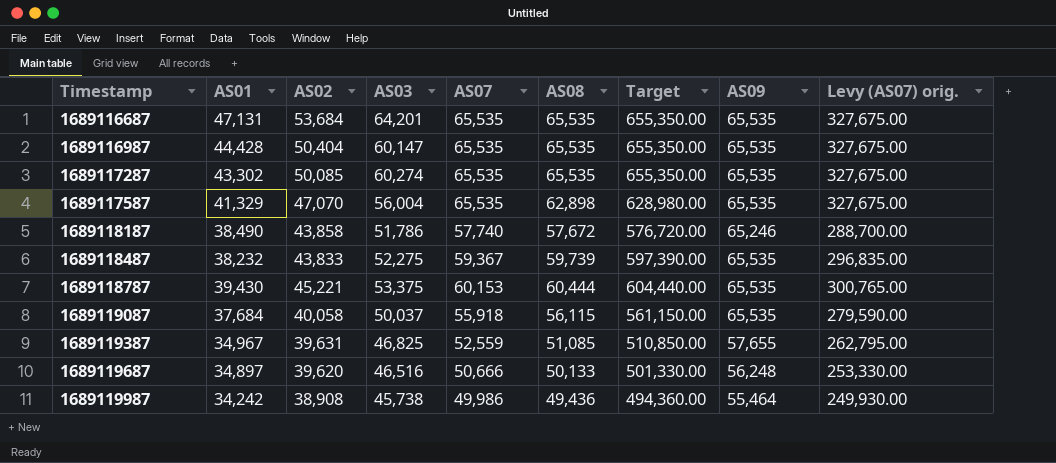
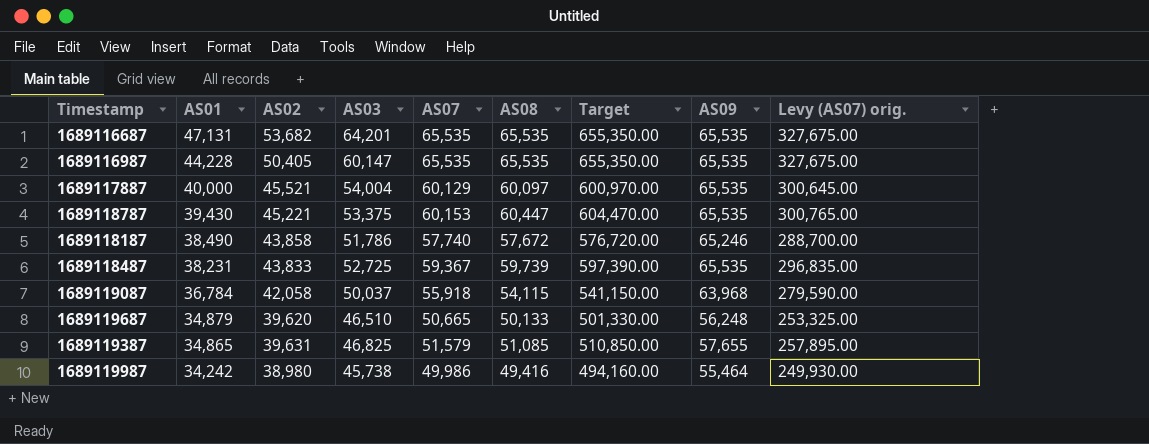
row order: Timestamp ascending -> AS01 descending
row 1689117287: 43,302 | 50,085 | 60,274 | 65,535 | 65,535 | 655,350.00 | 65,535 | 327,675.00 -> none
row 1689117587: 41,329 | 47,070 | 56,004 | 65,535 | 62,898 | 628,980.00 | 65,535 | 327,675.00 -> none
1689116687 | AS02: 53,684 -> 53,682
1689116987 | AS01: 44,428 -> 44,228
1689116987 | AS02: 50,404 -> 50,405
row 1689117887: none -> 40,000 | 45,521 | 54,004 | 60,129 | 60,097 | 600,970.00 | 65,535 | 300,645.00
1689118787 | AS08: 60,444 -> 60,447
1689118787 | Target: 604,440.00 -> 604,470.00
1689118487 | AS01: 38,232 -> 38,231
1689118487 | AS03: 52,275 -> 52,725
1689119087 | AS01: 37,684 -> 36,784
1689119087 | AS02: 40,058 -> 42,058
1689119087 | AS08: 56,115 -> 54,115
1689119087 | Target: 561,150.00 -> 541,150.00
1689119087 | AS09: 65,535 -> 63,968
1689119687 | AS01: 34,897 -> 34,879
1689119687 | AS03: 46,516 -> 46,510
1689119687 | AS07: 50,666 -> 50,665
1689119687 | Levy (AS07) orig.: 253,330.00 -> 253,325.00
1689119387 | AS01: 34,967 -> 34,865
1689119387 | AS07: 52,559 -> 51,579
1689119387 | Levy (AS07) orig.: 262,795.00 -> 257,895.00
1689119987 | AS02: 38,908 -> 38,980
1689119987 | AS08: 49,436 -> 49,416
1689119987 | Target: 494,360.00 -> 494,160.00

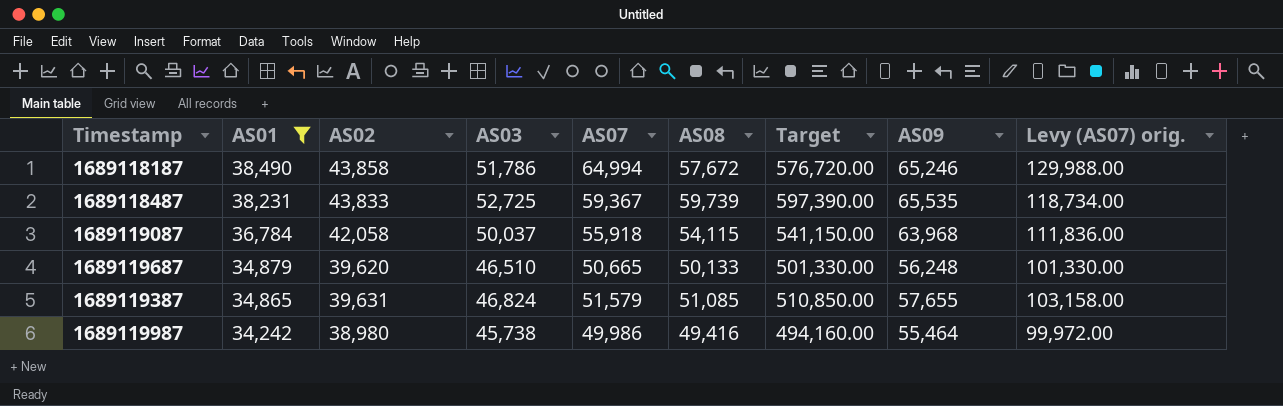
filter: none -> AS01 <= 38,490
column Levy (AS07) orig. | formula: [AS07] * 5 -> [AS07] * 2
1689118187 | AS07: 57,740 -> 64,994
1689119387 | AS03: 46,825 -> 46,824

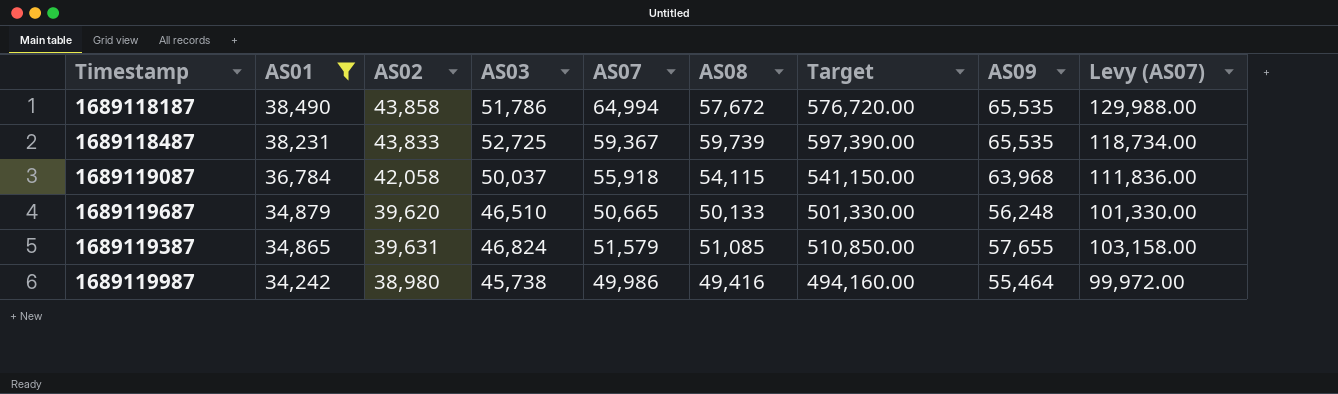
column name: Levy (AS07) orig. -> Levy (AS07)
1689118187 | AS09: 65,246 -> 65,535

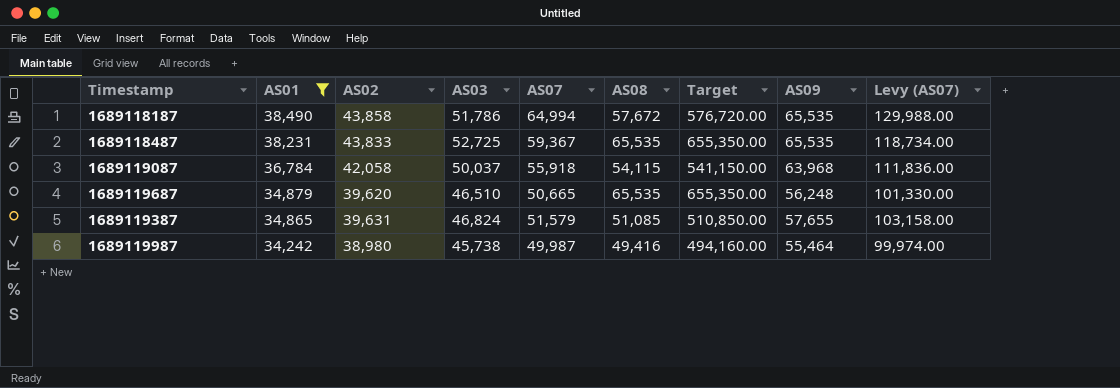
1689118487 | AS08: 59,739 -> 65,535
1689118487 | Target: 597,390.00 -> 655,350.00
1689119687 | AS08: 50,133 -> 65,535
1689119687 | Target: 501,330.00 -> 655,350.00
1689119987 | AS07: 49,986 -> 49,987
1689119987 | Levy (AS07): 99,972.00 -> 99,974.00

